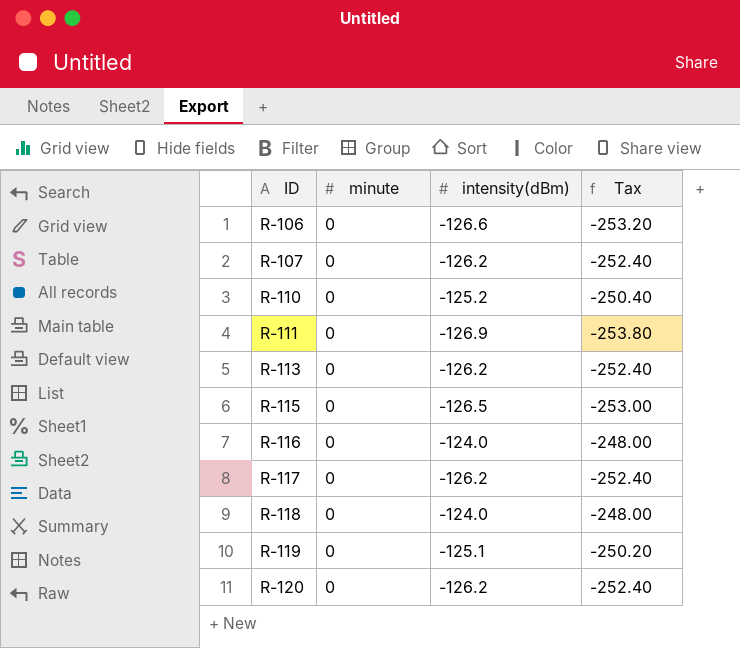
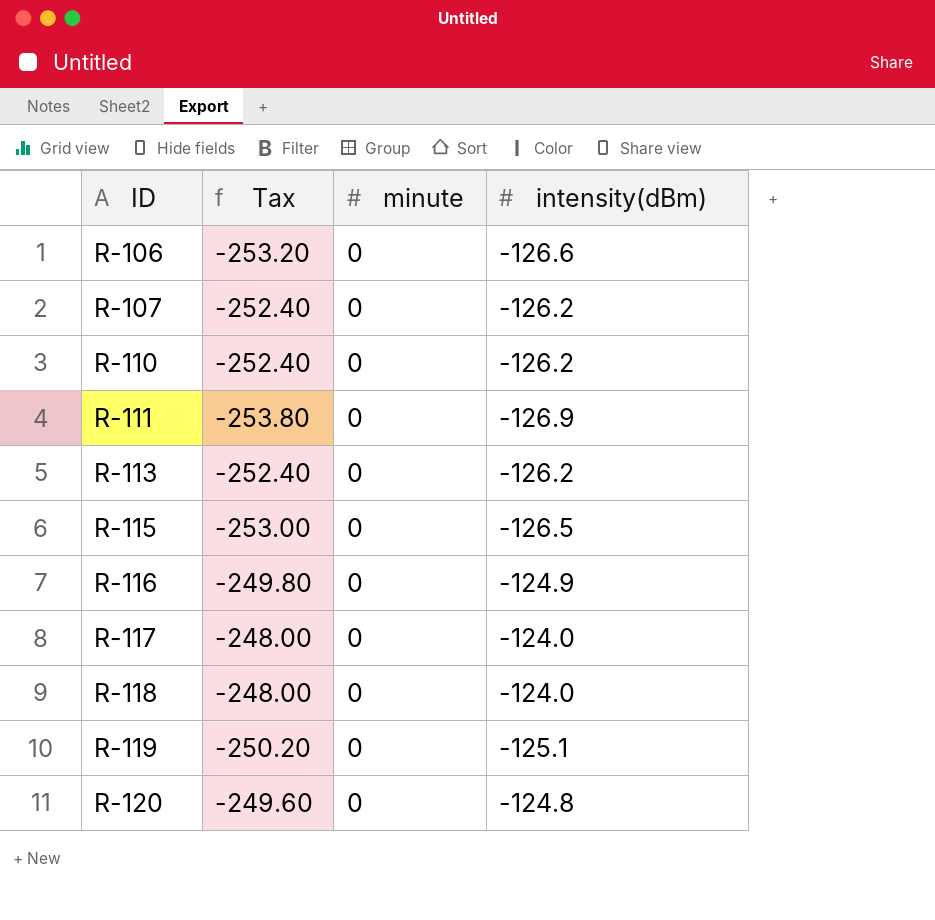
column Tax | position: 4 -> 2
R-110 | Tax: -250.40 -> -252.40
R-110 | intensity(dBm): -125.2 -> -126.2
R-116 | Tax: -248.00 -> -249.80
R-116 | intensity(dBm): -124.0 -> -124.9
R-117 | Tax: -252.40 -> -248.00
R-117 | intensity(dBm): -126.2 -> -124.0
R-120 | Tax: -252.40 -> -249.60
R-120 | intensity(dBm): -126.2 -> -124.8

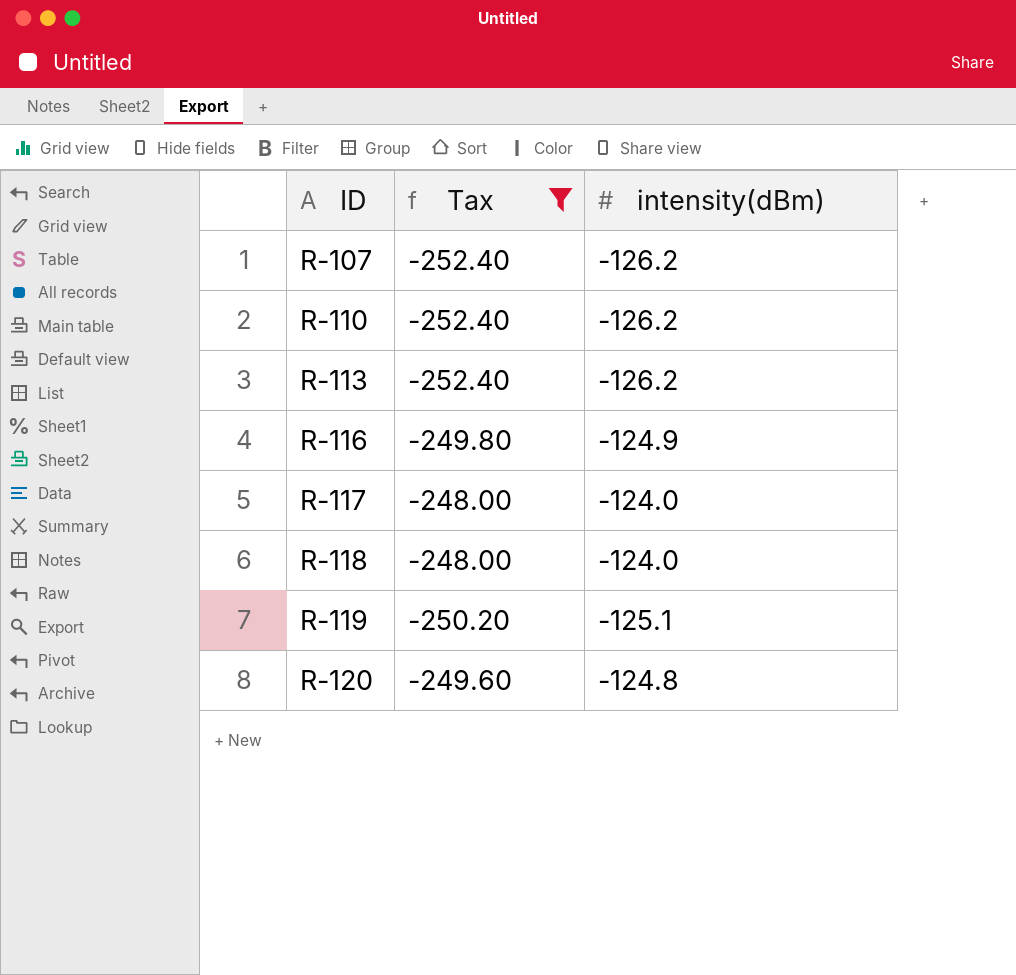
filter: none -> Tax >= -252.40
column minute | position: 3 -> none

